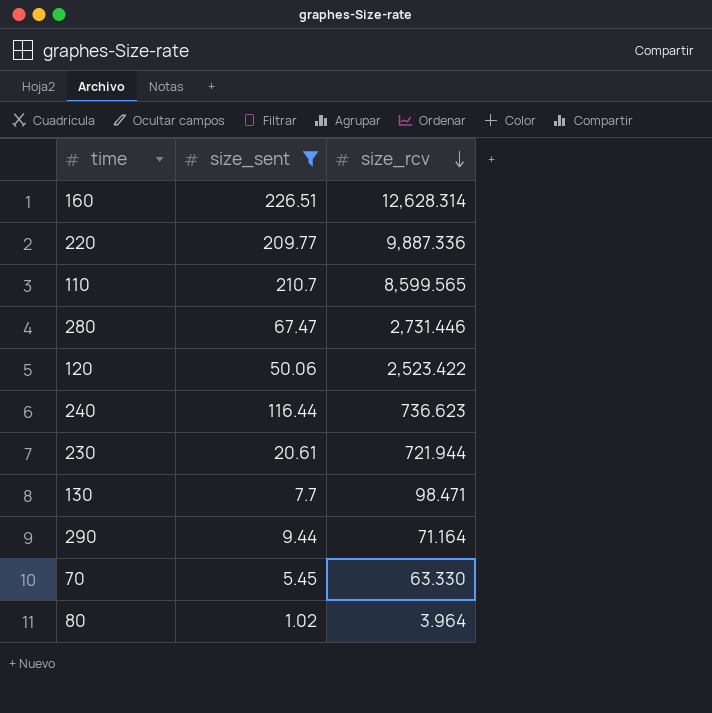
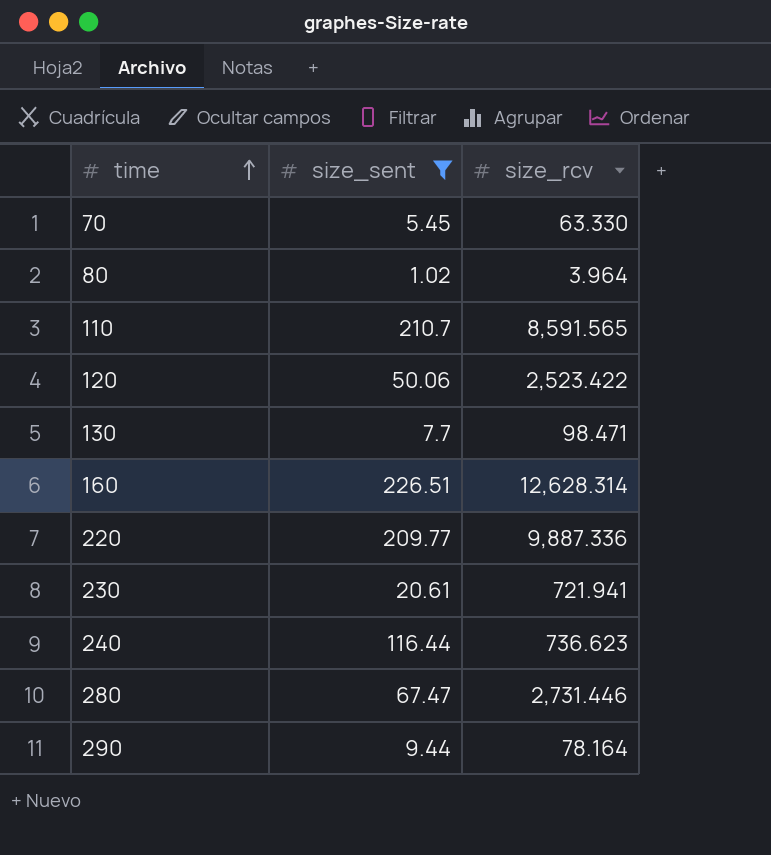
row order: size_rcv descending -> time ascending
110 | size_rcv: 8,599.565 -> 8,591.565
230 | size_rcv: 721.944 -> 721.941
290 | size_rcv: 71.164 -> 78.164

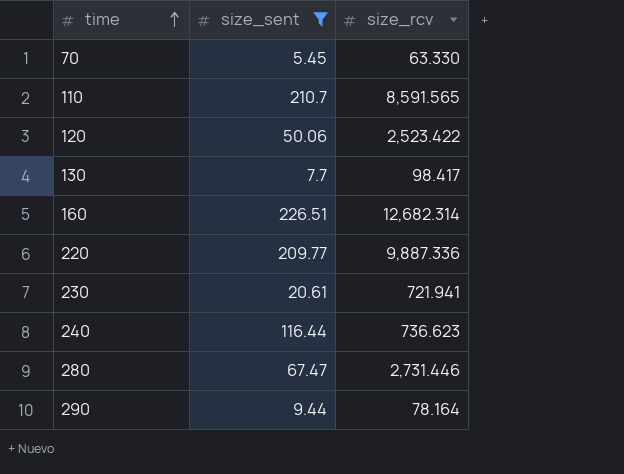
row 80: 1.02 | 3.964 -> none
130 | size_rcv: 98.471 -> 98.417
160 | size_rcv: 12,628.314 -> 12,682.314

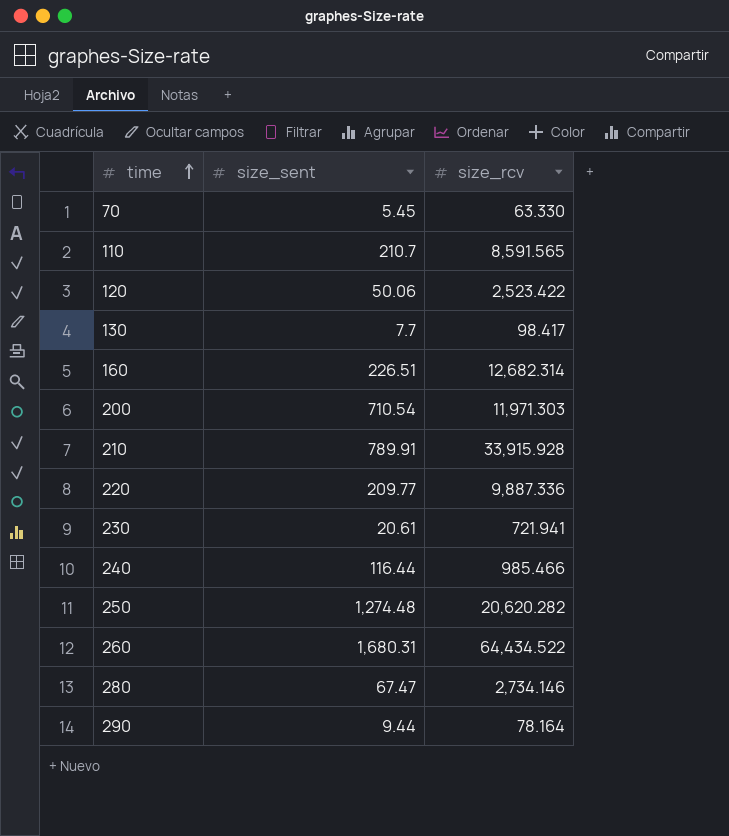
filter: size_sent <= 226.51 -> none
240 | size_rcv: 736.623 -> 985.466
280 | size_rcv: 2,731.446 -> 2,734.146

